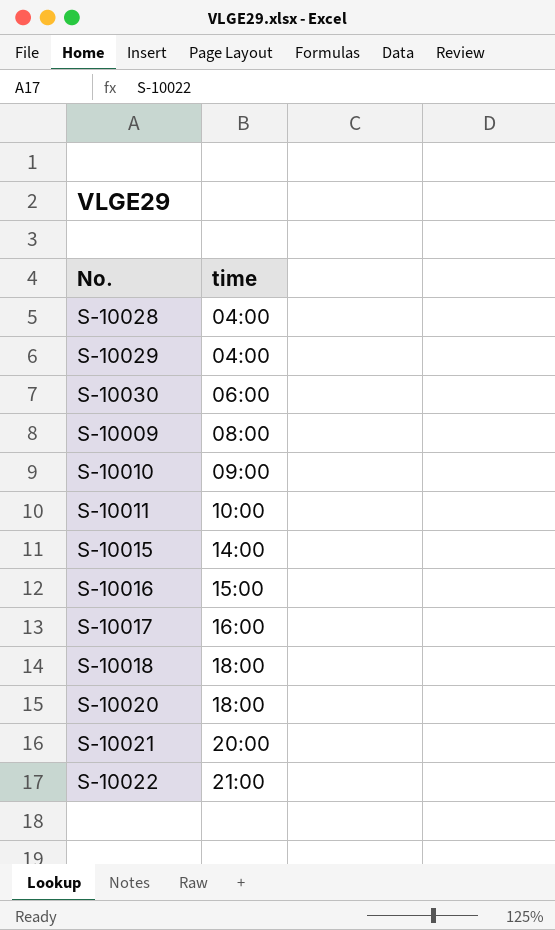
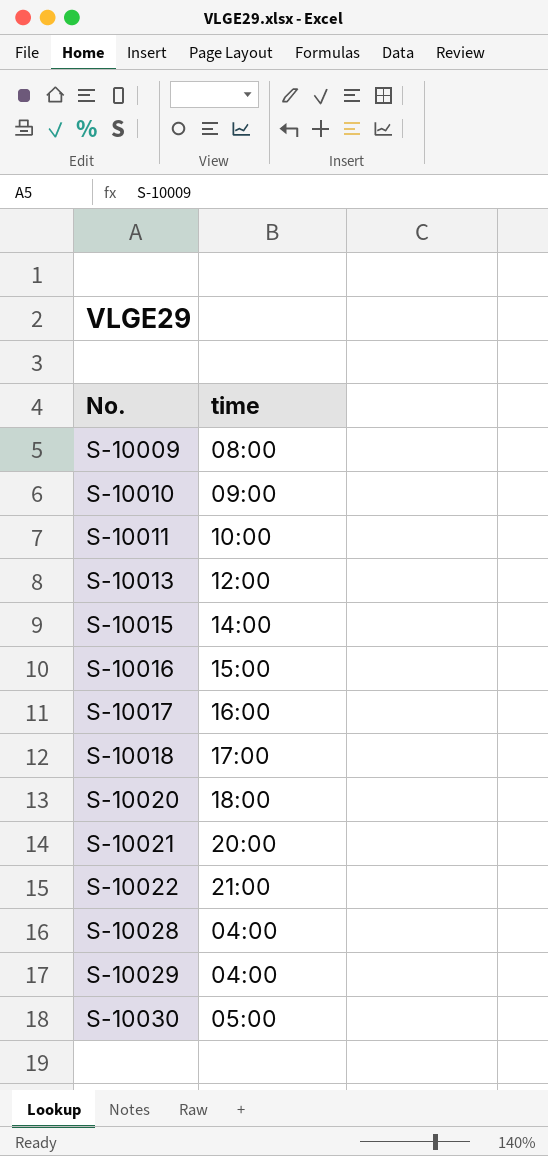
row order: time ascending -> No. ascending
row S-10013: none -> 12:00
S-10018 | time: 18:00 -> 17:00
S-10030 | time: 06:00 -> 05:00

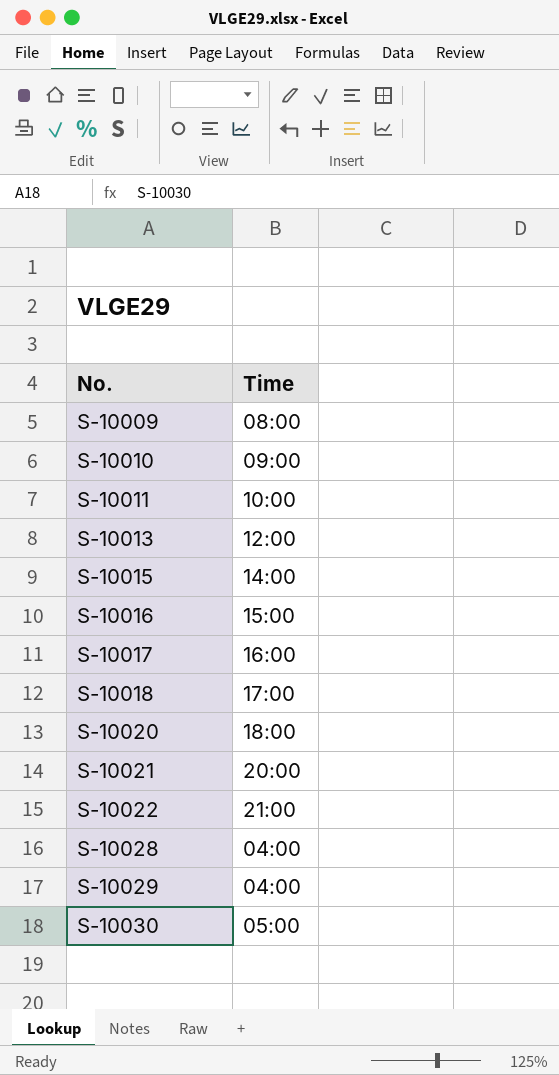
column name: time -> Time

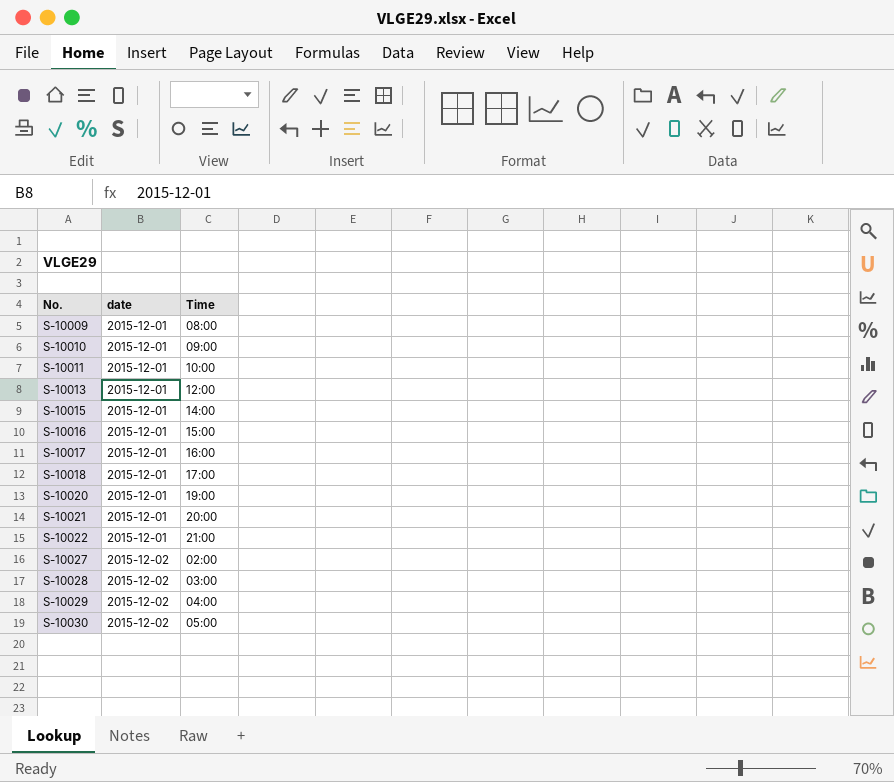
column date | position: none -> 2
S-10020 | Time: 18:00 -> 19:00
row S-10027: none -> 2015-12-02 | 02:00
S-10028 | Time: 04:00 -> 03:00

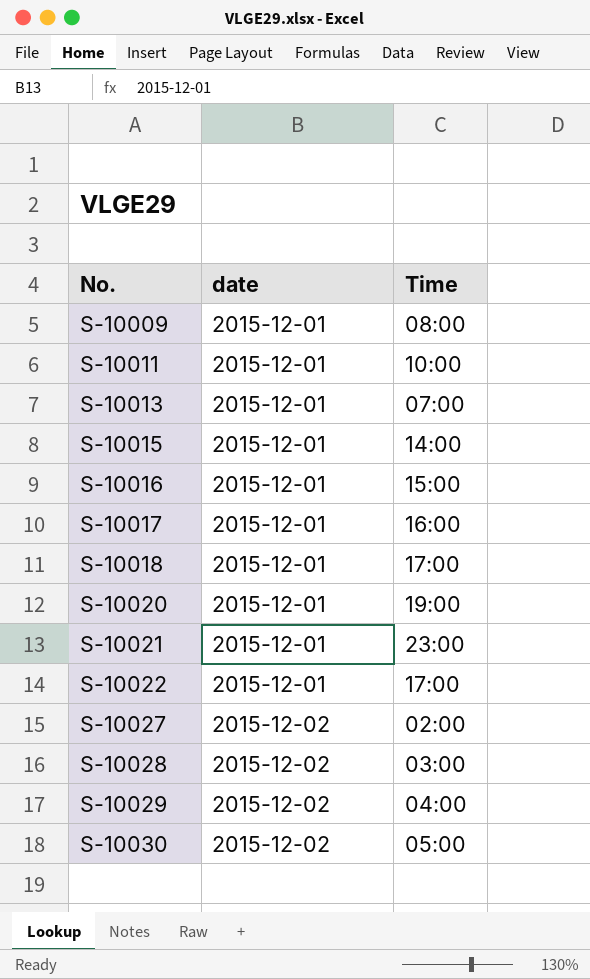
row S-10010: 2015-12-01 | 09:00 -> none
S-10013 | Time: 12:00 -> 07:00
S-10021 | Time: 20:00 -> 23:00
S-10022 | Time: 21:00 -> 17:00

